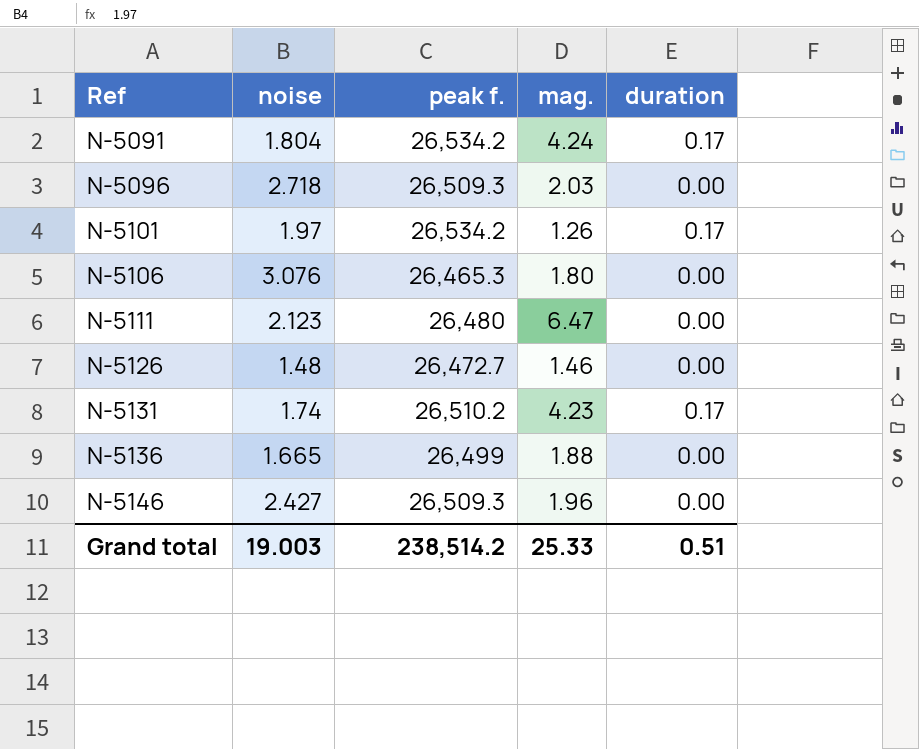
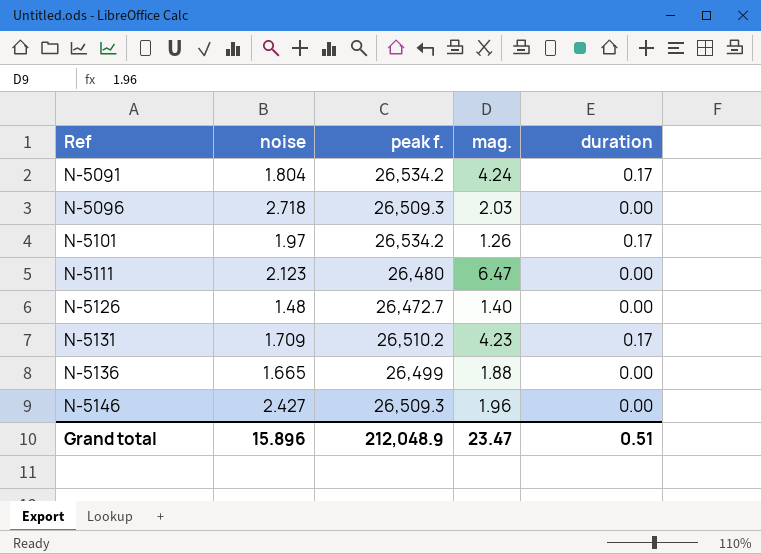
row N-5106: 3.076 | 26,465.3 | 1.80 | 0.00 -> none
N-5126 | mag.: 1.46 -> 1.40
N-5131 | noise: 1.74 -> 1.709
Grand total | noise: 19.003 -> 15.896
Grand total | peak f.: 238,514.2 -> 212,048.9
Grand total | mag.: 25.33 -> 23.47

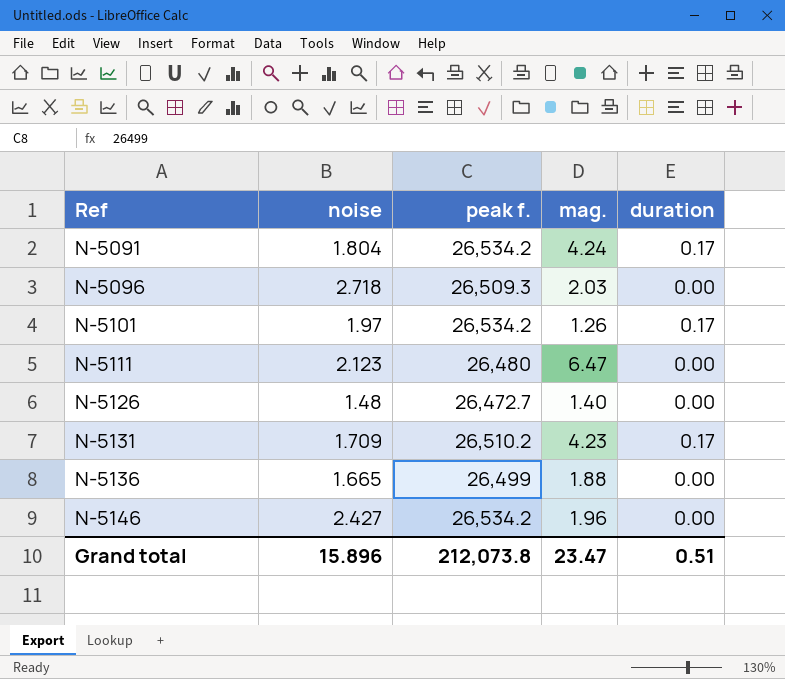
N-5146 | peak f.: 26,509.3 -> 26,534.2
Grand total | peak f.: 212,048.9 -> 212,073.8

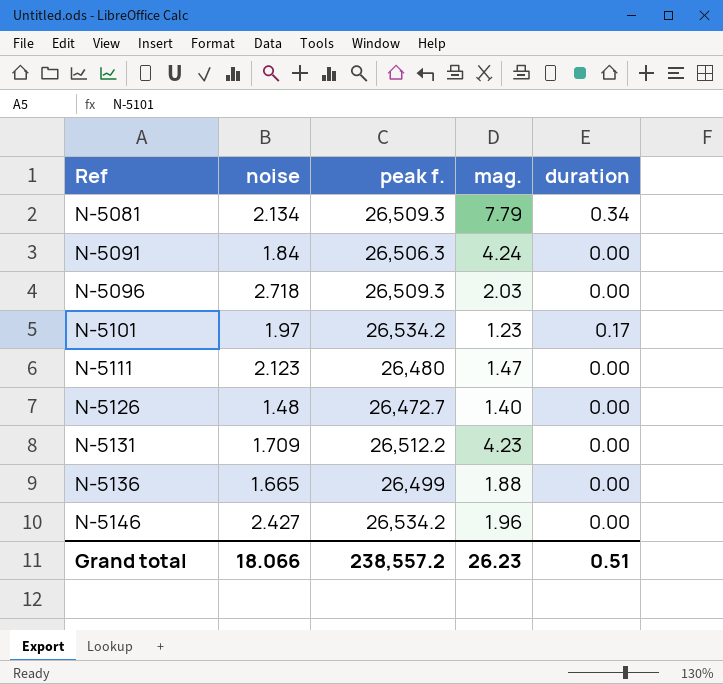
row N-5081: none -> 2.134 | 26,509.3 | 7.79 | 0.34
N-5091 | noise: 1.804 -> 1.84
N-5091 | peak f.: 26,534.2 -> 26,506.3
N-5091 | duration: 0.17 -> 0.00
N-5101 | mag.: 1.26 -> 1.23
N-5111 | mag.: 6.47 -> 1.47
N-5131 | peak f.: 26,510.2 -> 26,512.2
N-5131 | duration: 0.17 -> 0.00
Grand total | noise: 15.896 -> 18.066
Grand total | peak f.: 212,073.8 -> 238,557.2
Grand total | mag.: 23.47 -> 26.23

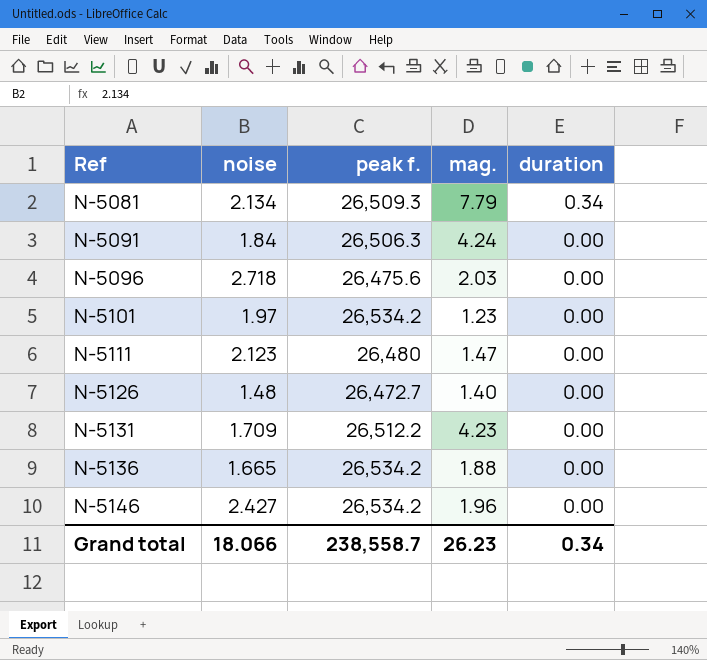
N-5096 | peak f.: 26,509.3 -> 26,475.6
N-5101 | duration: 0.17 -> 0.00
N-5136 | peak f.: 26,499 -> 26,534.2
Grand total | peak f.: 238,557.2 -> 238,558.7
Grand total | duration: 0.51 -> 0.34

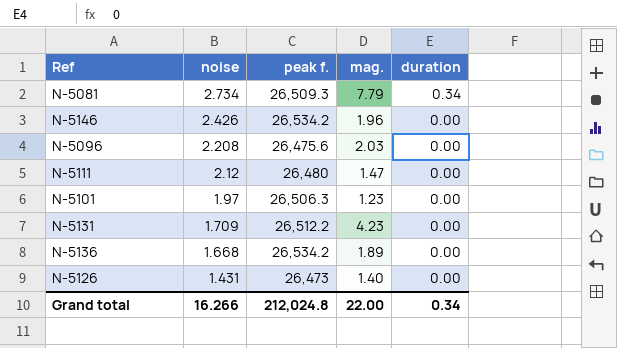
row order: Ref ascending -> noise descending
row N-5091: 1.84 | 26,506.3 | 4.24 | 0.00 -> none
N-5081 | noise: 2.134 -> 2.734
N-5146 | noise: 2.427 -> 2.426
N-5096 | noise: 2.718 -> 2.208
N-5111 | noise: 2.123 -> 2.12
N-5101 | peak f.: 26,534.2 -> 26,506.3
N-5136 | noise: 1.665 -> 1.668
N-5136 | mag.: 1.88 -> 1.89
N-5126 | noise: 1.48 -> 1.431
N-5126 | peak f.: 26,472.7 -> 26,473
Grand total | noise: 18.066 -> 16.266
Grand total | peak f.: 238,558.7 -> 212,024.8
Grand total | mag.: 26.23 -> 22.00

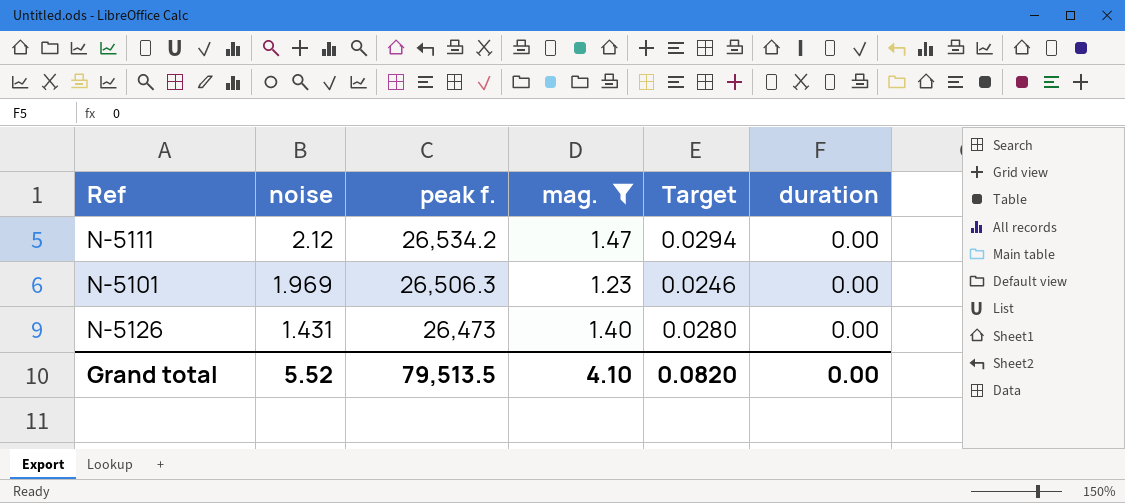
filter: none -> mag. <= 1.47
column Target | formula: none -> [mag.] * 0.02
N-5111 | peak f.: 26,480 -> 26,534.2
N-5101 | noise: 1.97 -> 1.969
Grand total | noise: 16.266 -> 5.52
Grand total | peak f.: 212,024.8 -> 79,513.5
Grand total | mag.: 22.00 -> 4.10
Grand total | duration: 0.34 -> 0.00

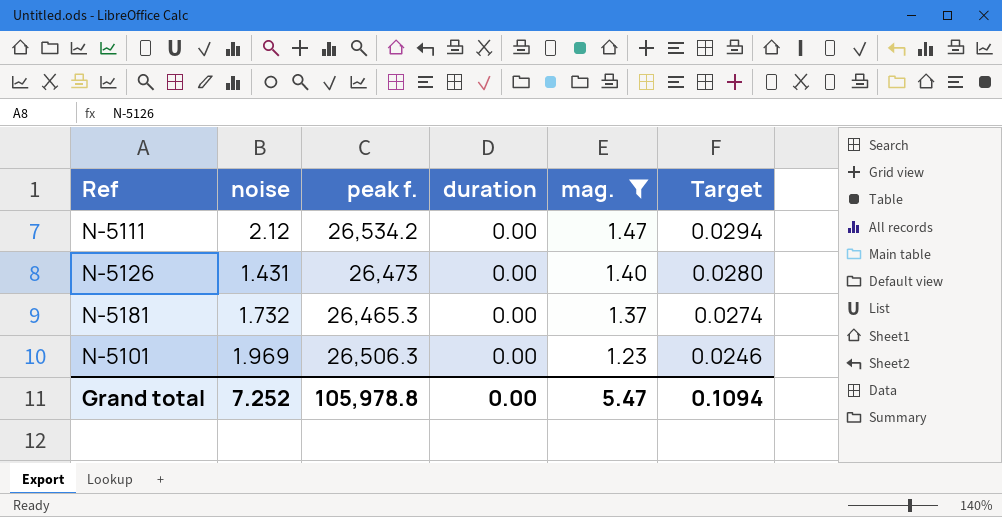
row order: noise descending -> mag. descending
column duration | position: 6 -> 4
row N-5181: none -> 1.732 | 26,465.3 | 0.00 | 1.37 | 0.0274
Grand total | noise: 5.52 -> 7.252
Grand total | peak f.: 79,513.5 -> 105,978.8
Grand total | mag.: 4.10 -> 5.47
Grand total | Target: 0.0820 -> 0.1094

